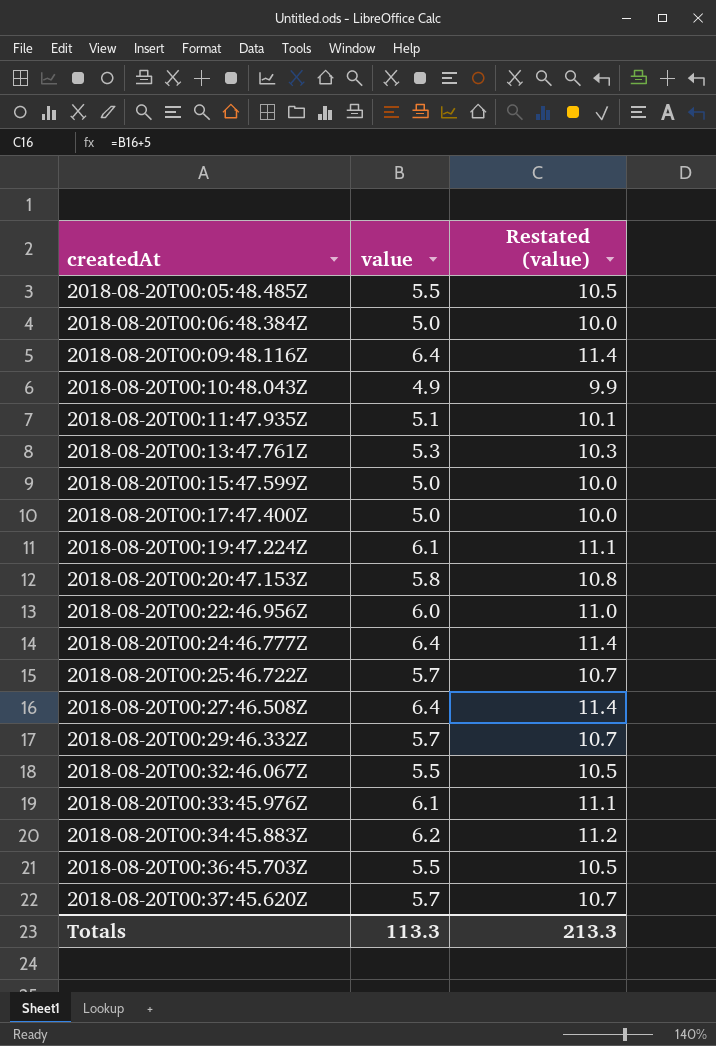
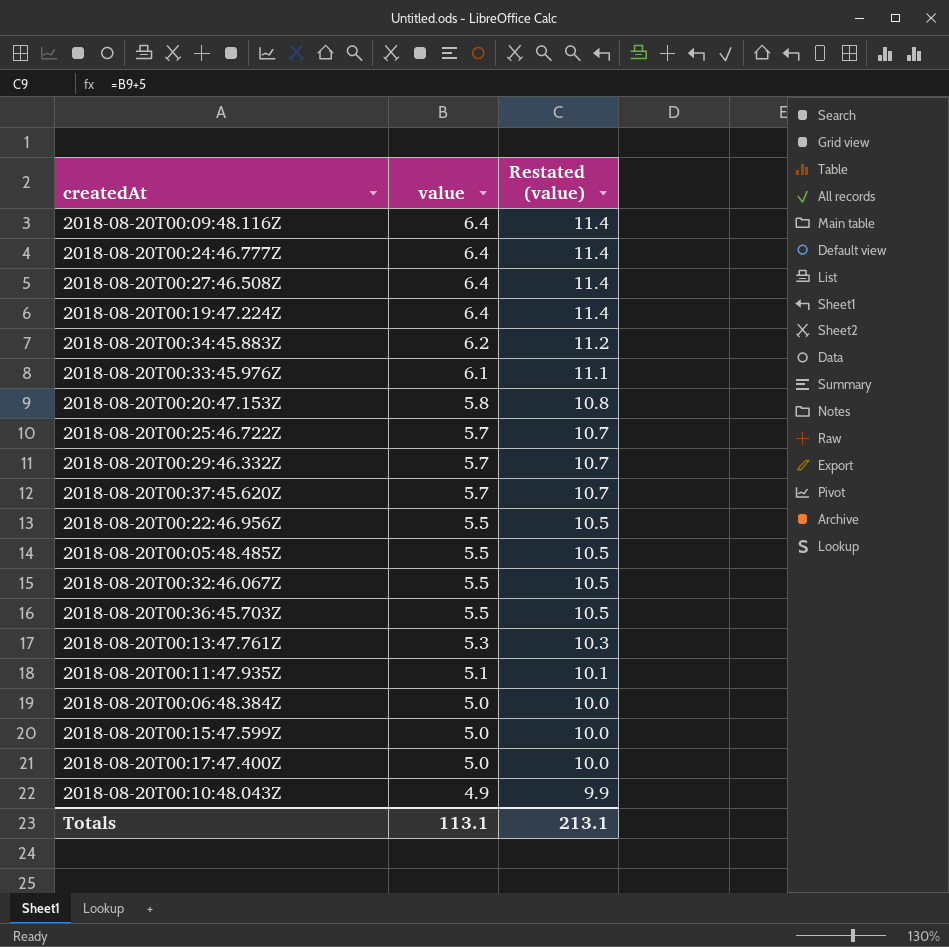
row order: createdAt ascending -> value descending
2018-08-20T00:19:47.224Z | value: 6.1 -> 6.4
2018-08-20T00:19:47.224Z | Restated (value): 11.1 -> 11.4
2018-08-20T00:22:46.956Z | value: 6.0 -> 5.5
2018-08-20T00:22:46.956Z | Restated (value): 11.0 -> 10.5
Totals | value: 113.3 -> 113.1
Totals | Restated (value): 213.3 -> 213.1

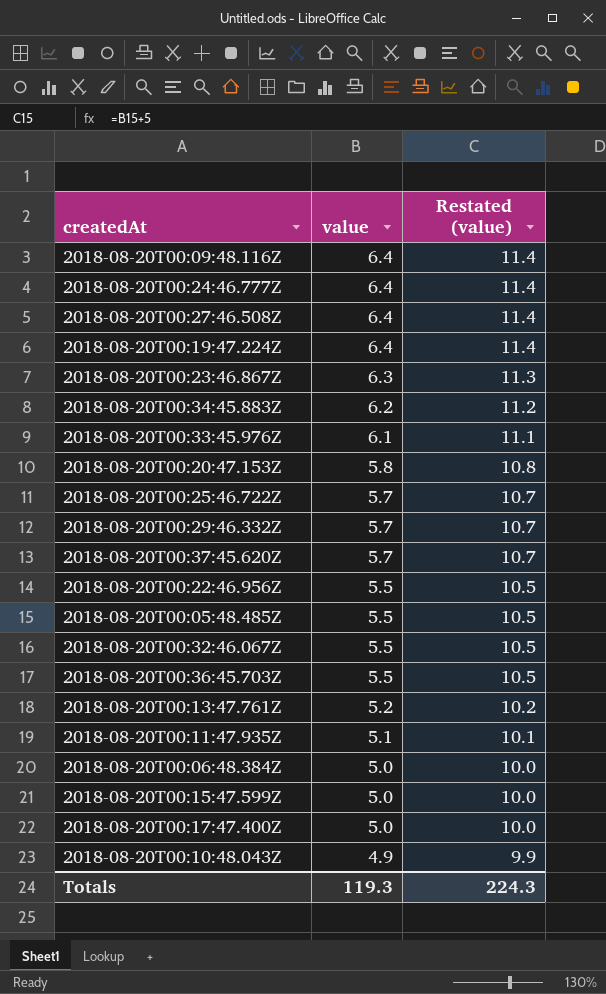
row 2018-08-20T00:23:46.867Z: none -> 6.3 | 11.3
2018-08-20T00:13:47.761Z | value: 5.3 -> 5.2
2018-08-20T00:13:47.761Z | Restated (value): 10.3 -> 10.2
Totals | value: 113.1 -> 119.3
Totals | Restated (value): 213.1 -> 224.3

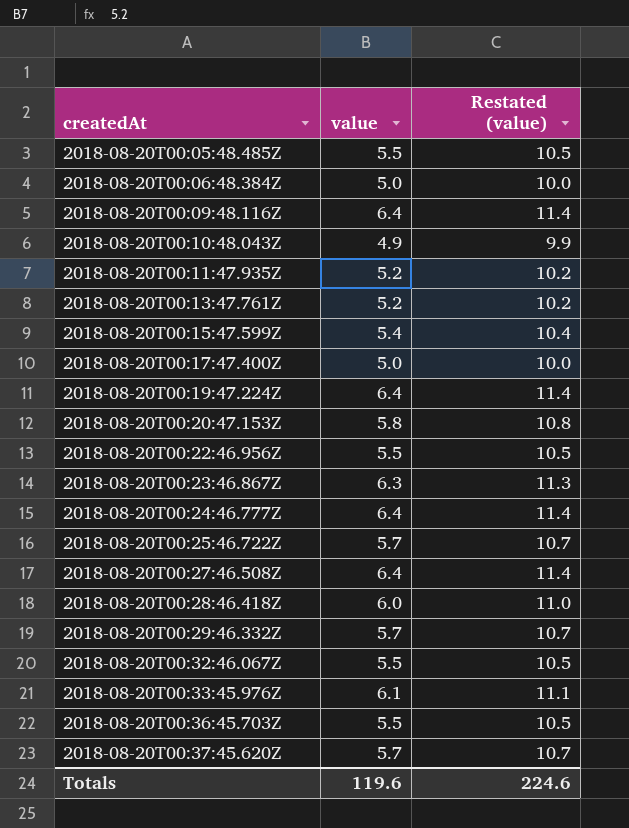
row order: value descending -> createdAt ascending
row 2018-08-20T00:34:45.883Z: 6.2 | 11.2 -> none
2018-08-20T00:11:47.935Z | value: 5.1 -> 5.2
2018-08-20T00:11:47.935Z | Restated (value): 10.1 -> 10.2
2018-08-20T00:15:47.599Z | value: 5.0 -> 5.4
2018-08-20T00:15:47.599Z | Restated (value): 10.0 -> 10.4
row 2018-08-20T00:28:46.418Z: none -> 6.0 | 11.0
Totals | value: 119.3 -> 119.6
Totals | Restated (value): 224.3 -> 224.6

